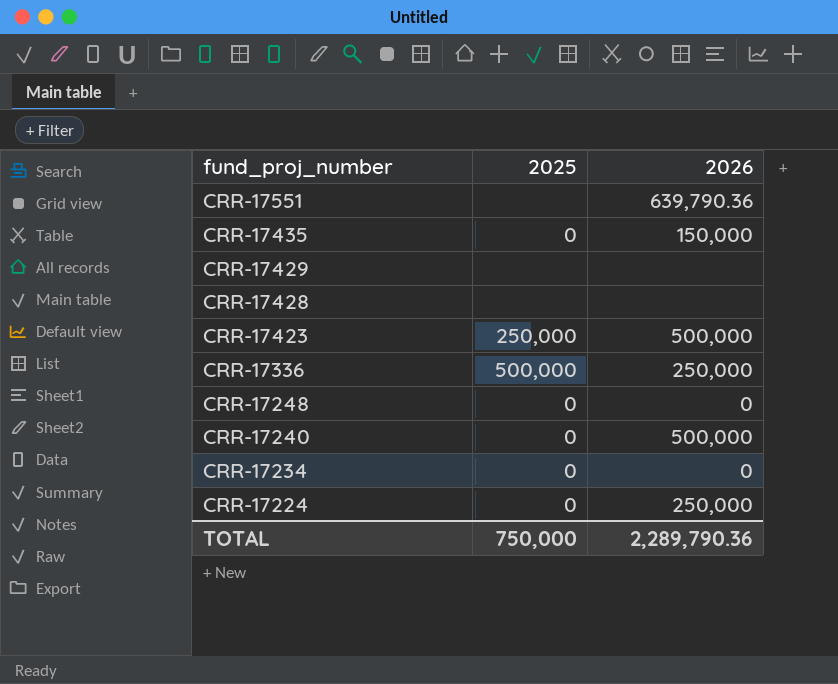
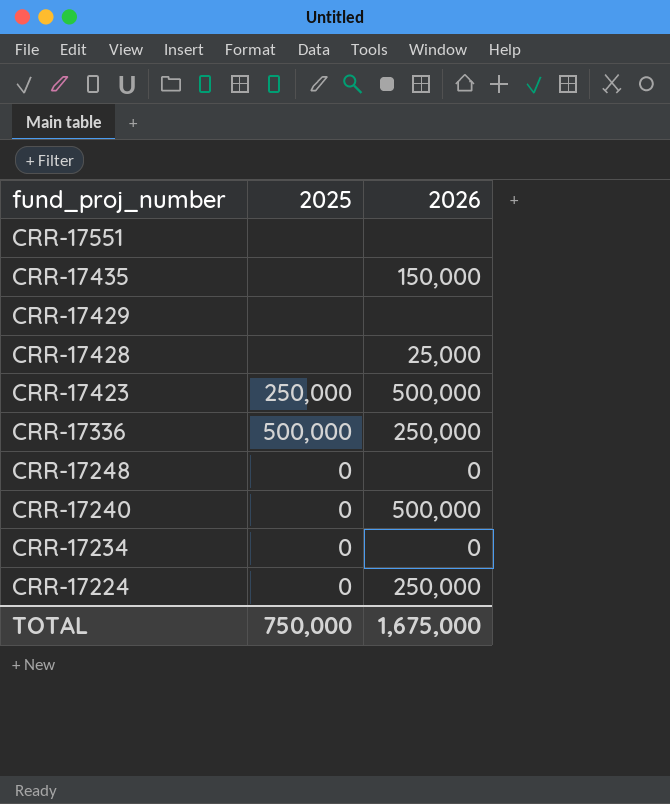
CRR-17551 | 2026: 639,790.36 -> none
CRR-17435 | 2025: 0 -> none
CRR-17428 | 2026: none -> 25,000
TOTAL | 2026: 2,289,790.36 -> 1,675,000

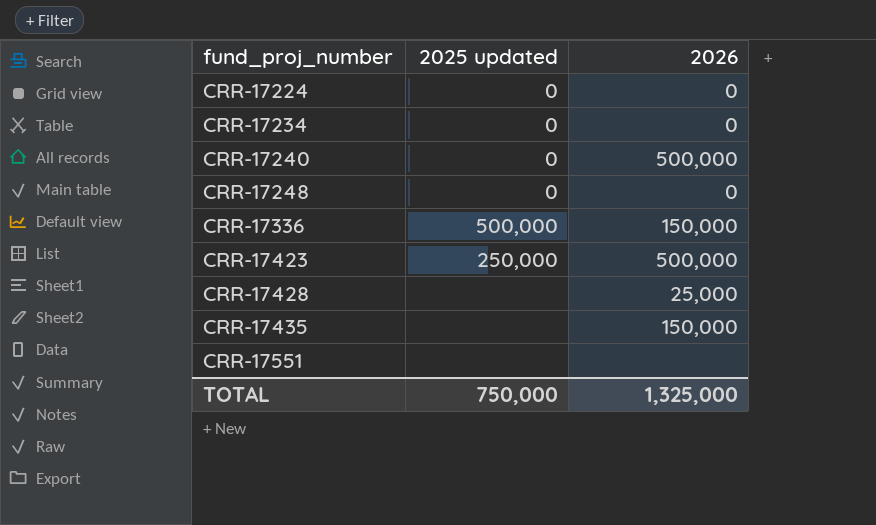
row order: fund_proj_number descending -> fund_proj_number ascending
column name: 2025 -> 2025 updated
row CRR-17429: none | none -> none
CRR-17224 | 2026: 250,000 -> 0
CRR-17336 | 2026: 250,000 -> 150,000
TOTAL | 2026: 1,675,000 -> 1,325,000

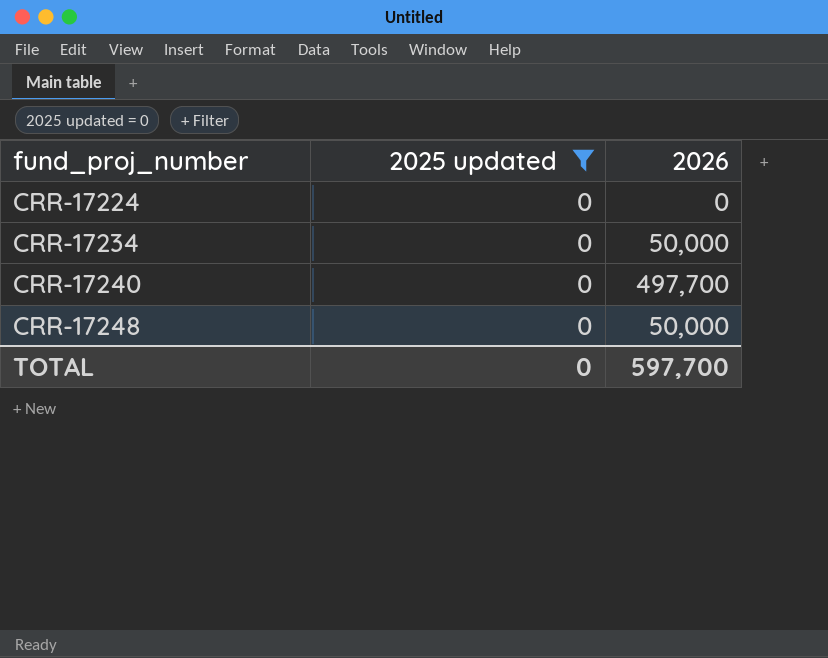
filter: none -> 2025 updated = 0
CRR-17234 | 2026: 0 -> 50,000
CRR-17240 | 2026: 500,000 -> 497,700
CRR-17248 | 2026: 0 -> 50,000
TOTAL | 2025 updated: 750,000 -> 0
TOTAL | 2026: 1,325,000 -> 597,700

